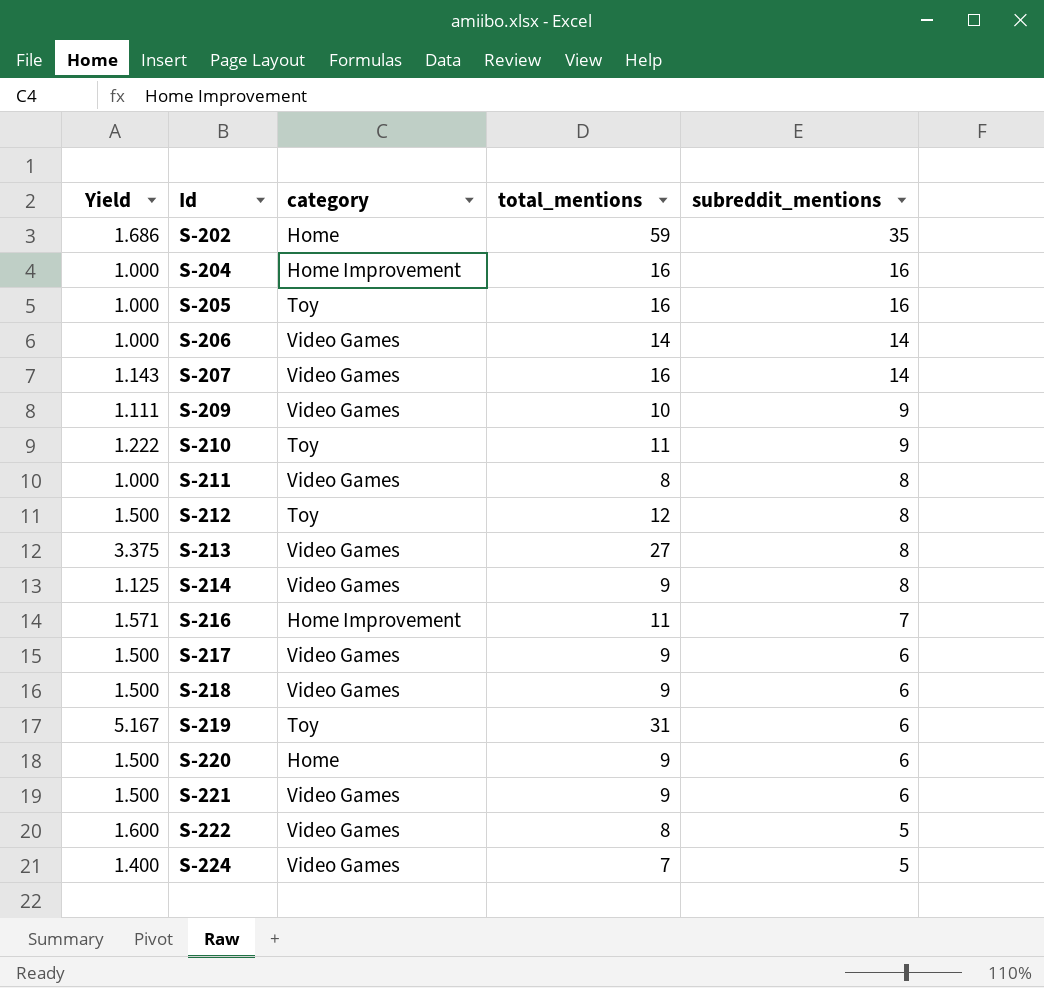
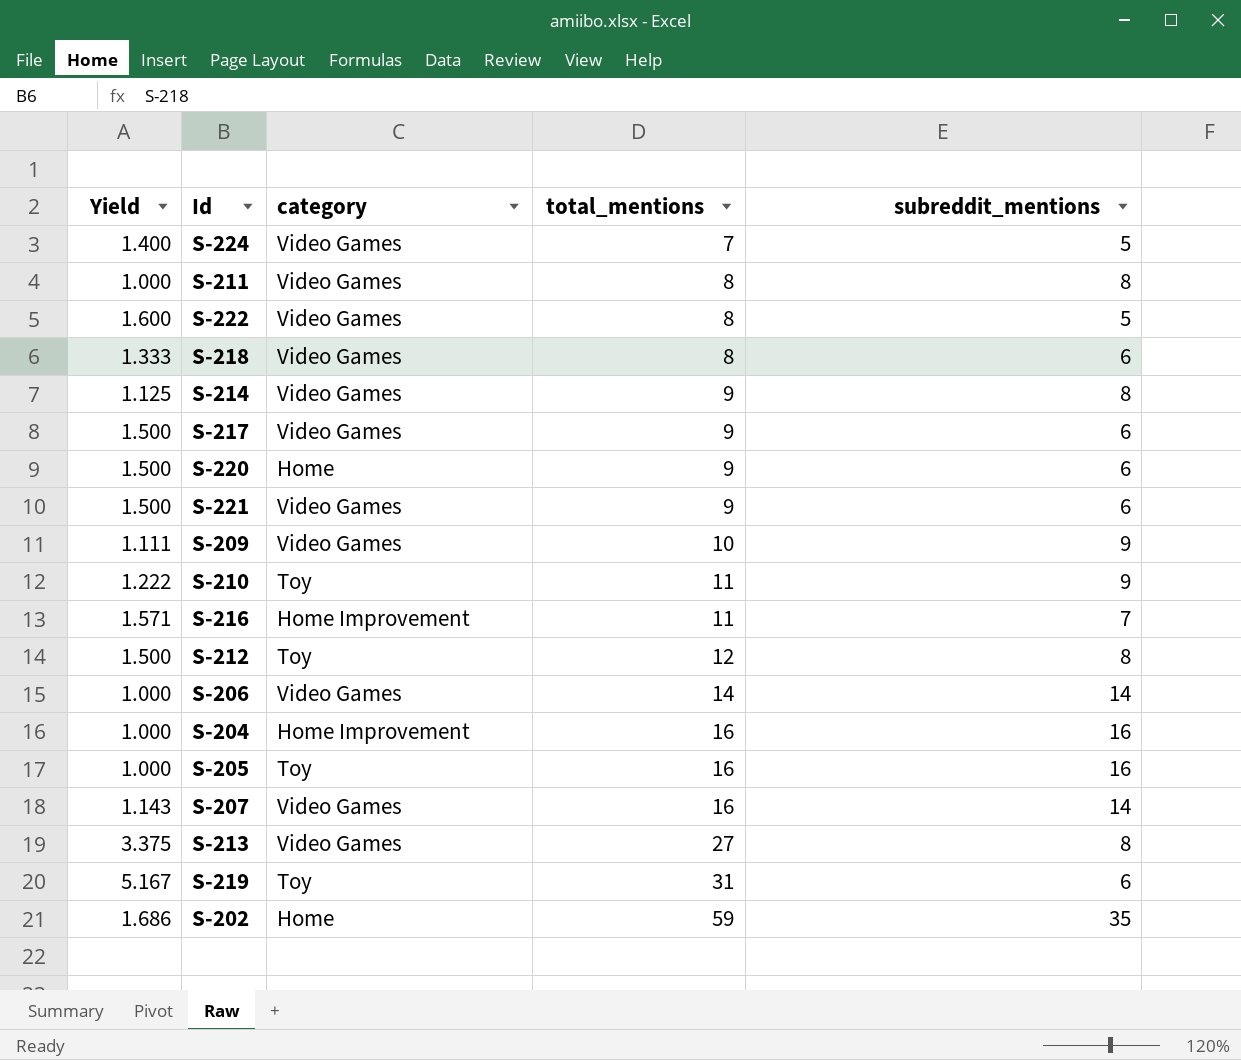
row order: Id ascending -> total_mentions ascending
S-218 | Yield: 1.500 -> 1.333
S-218 | total_mentions: 9 -> 8

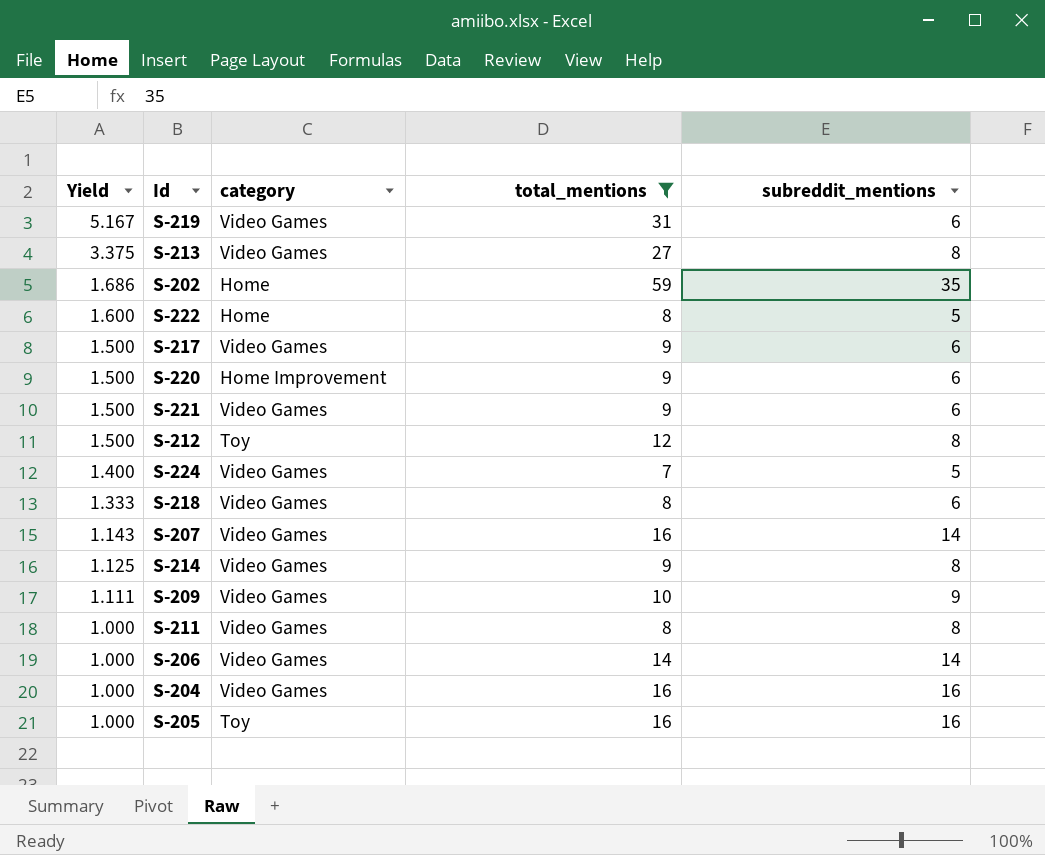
filter: none -> total_mentions != 11
row order: total_mentions ascending -> Yield descending
S-219 | category: Toy -> Video Games
S-222 | category: Video Games -> Home
S-220 | category: Home -> Home Improvement
S-204 | category: Home Improvement -> Video Games

